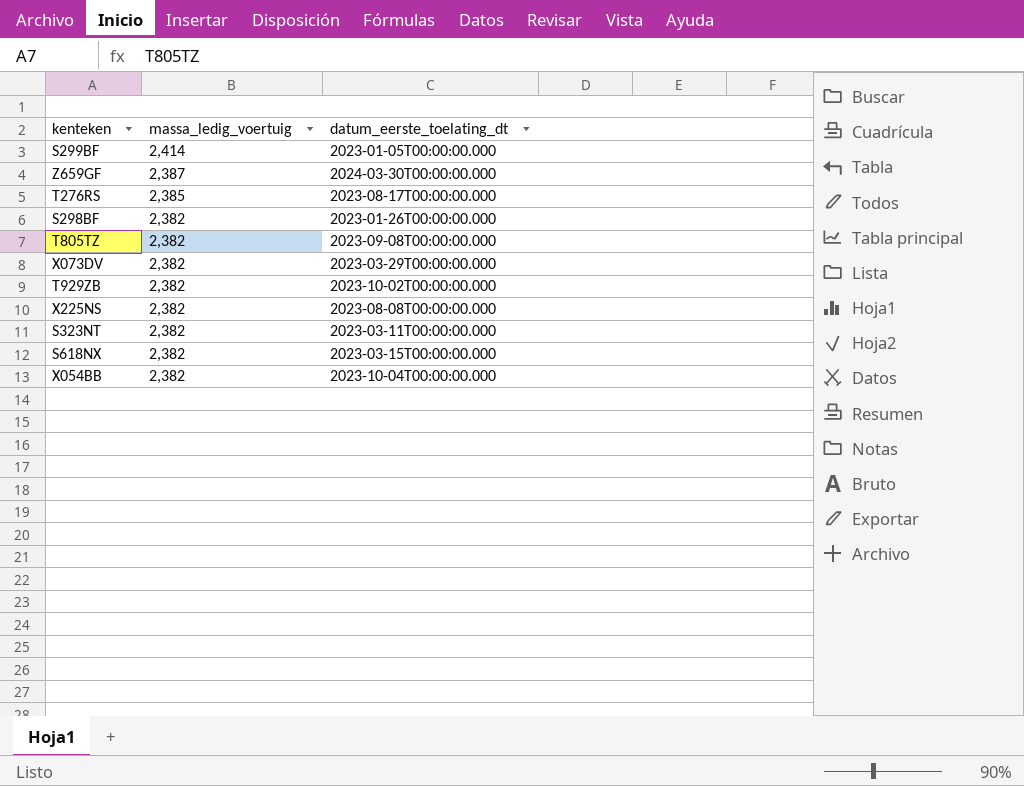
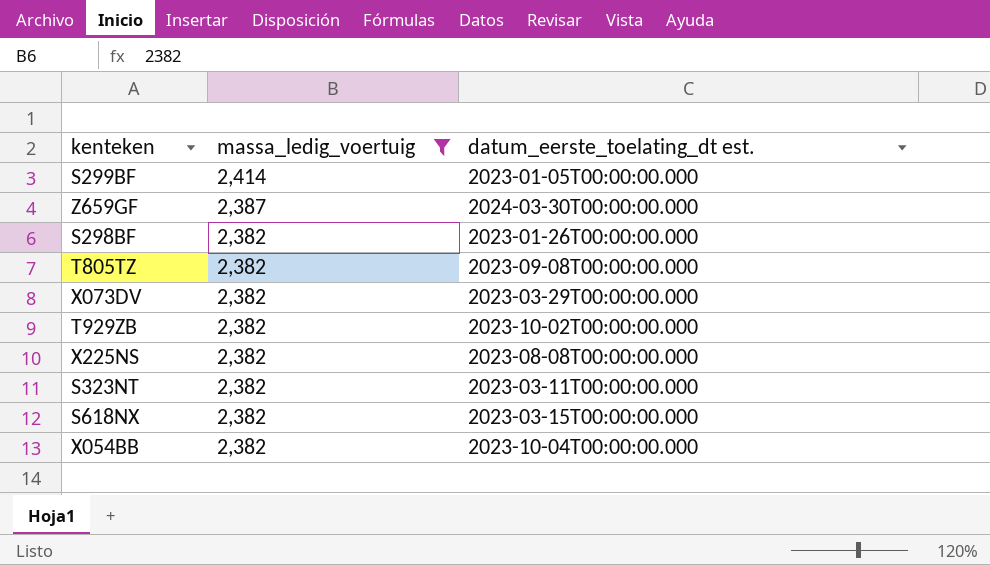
filter: none -> massa_ledig_voertuig != 2,385
column name: datum_eerste_toelating_dt -> datum_eerste_toelating_dt est.

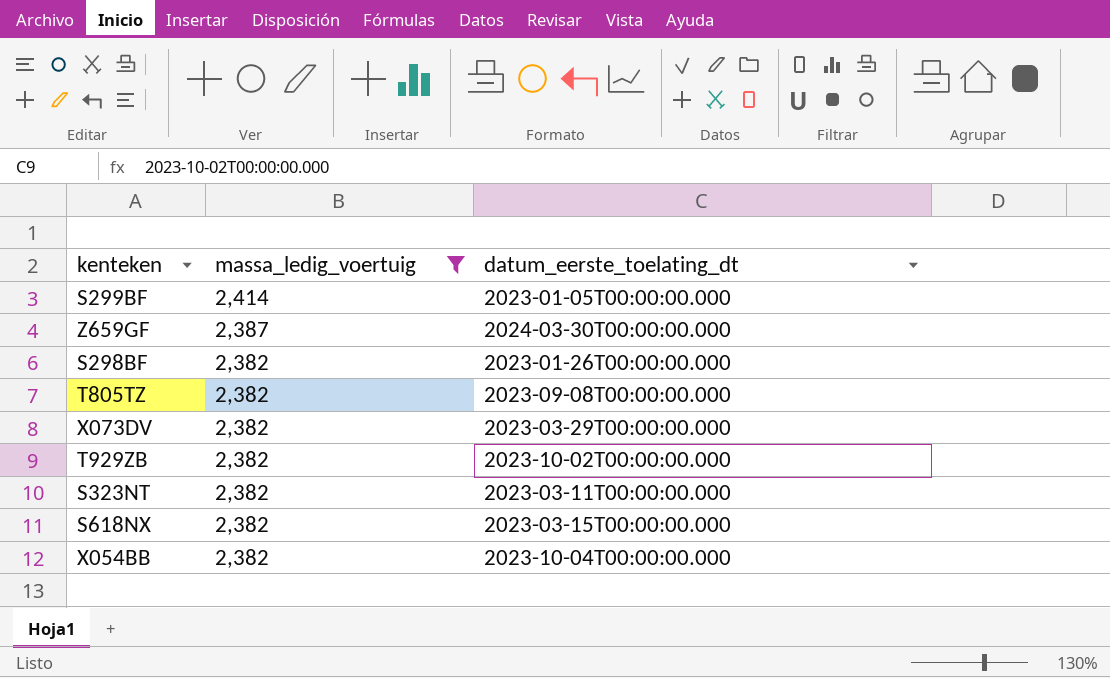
column name: datum_eerste_toelating_dt est. -> datum_eerste_toelating_dt
row X225NS: 2,382 | 2023-08-08T00:00:00.000 -> none

